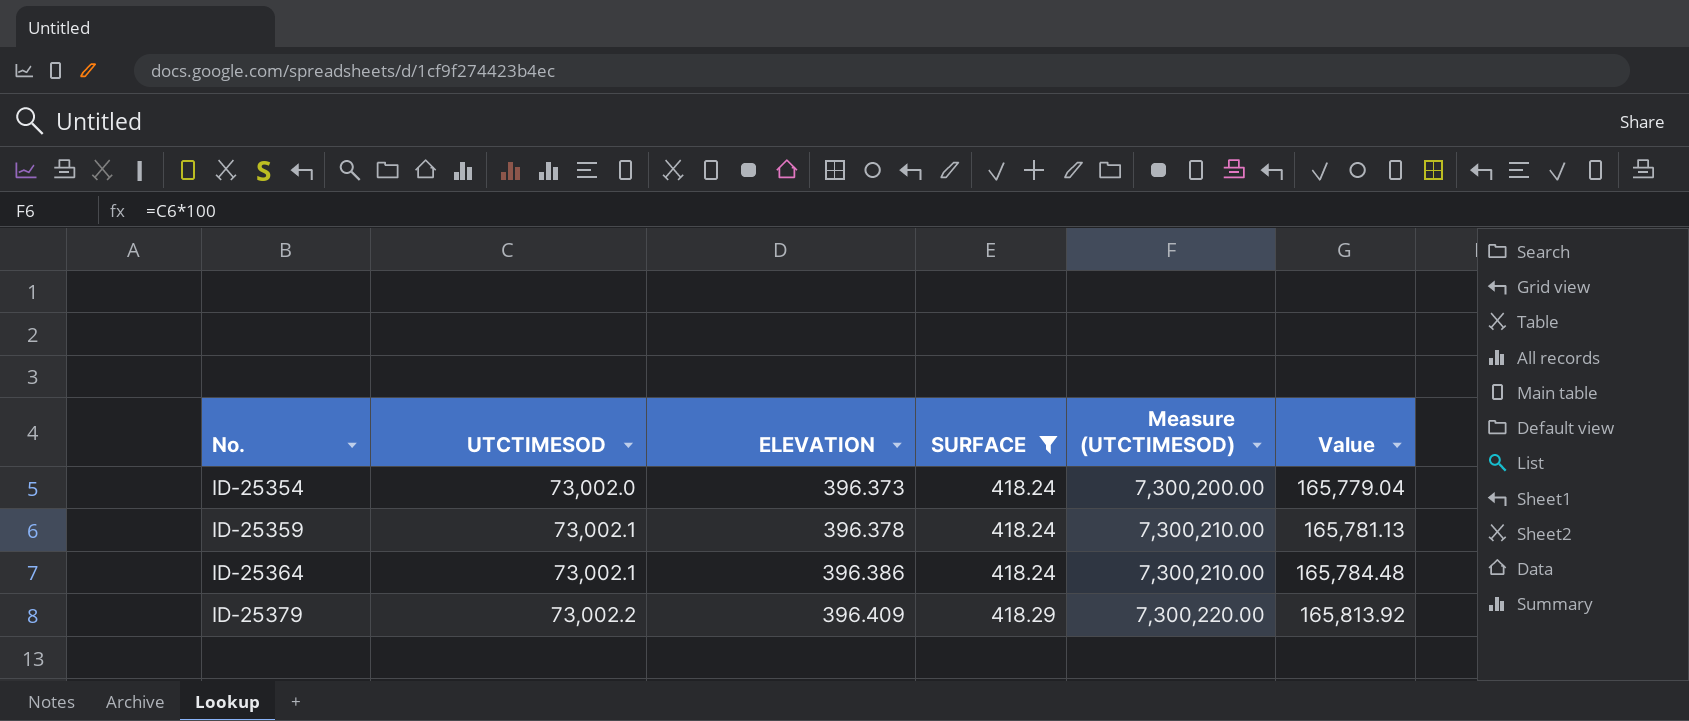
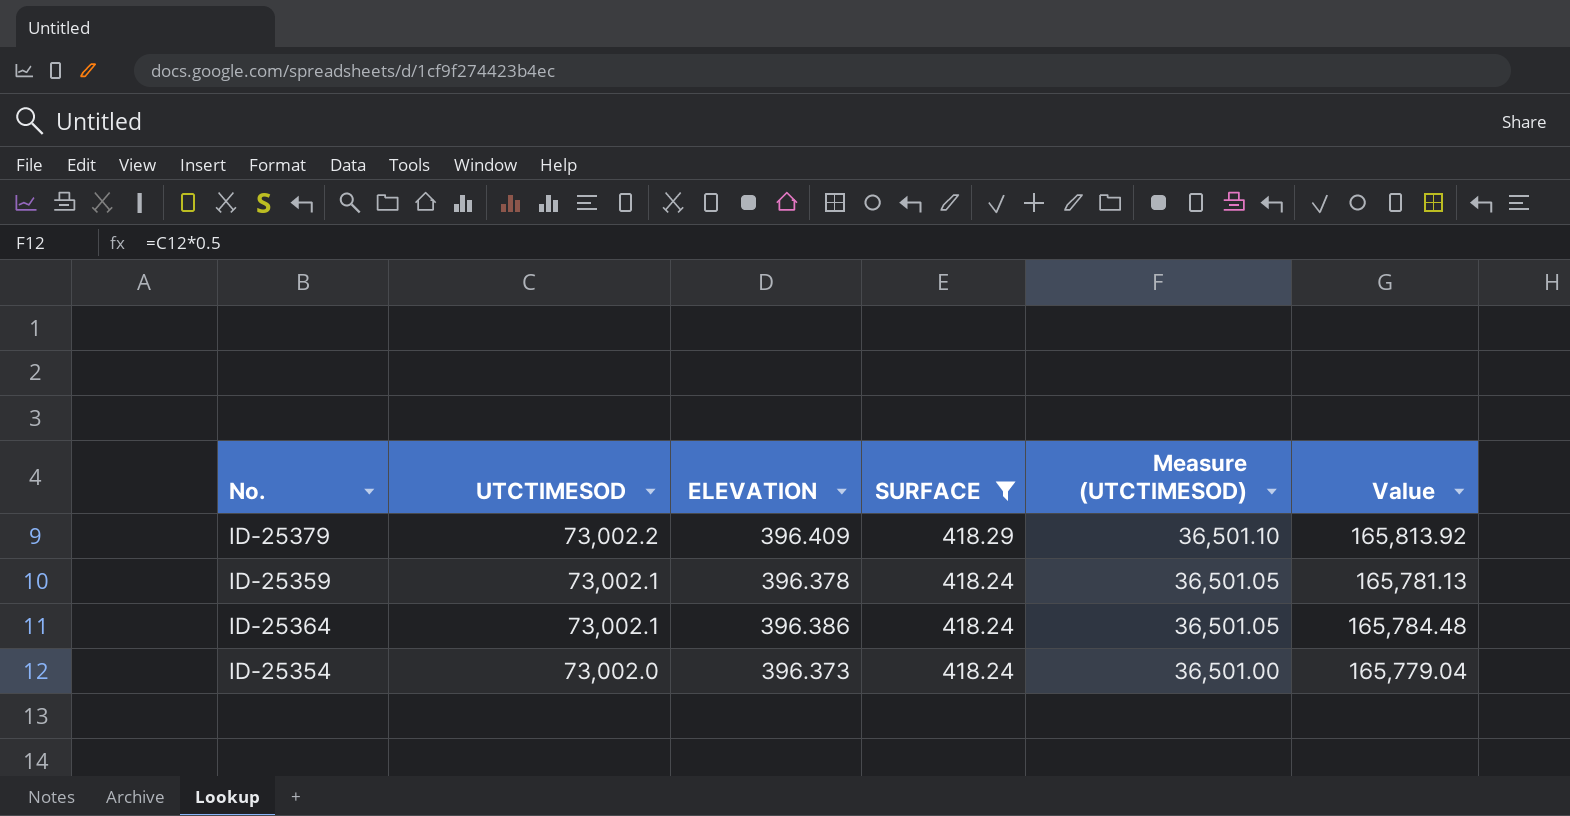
row order: No. ascending -> UTCTIMESOD descending
column Measure (UTCTIMESOD) | formula: [UTCTIMESOD] * 100 -> [UTCTIMESOD] * 0.5

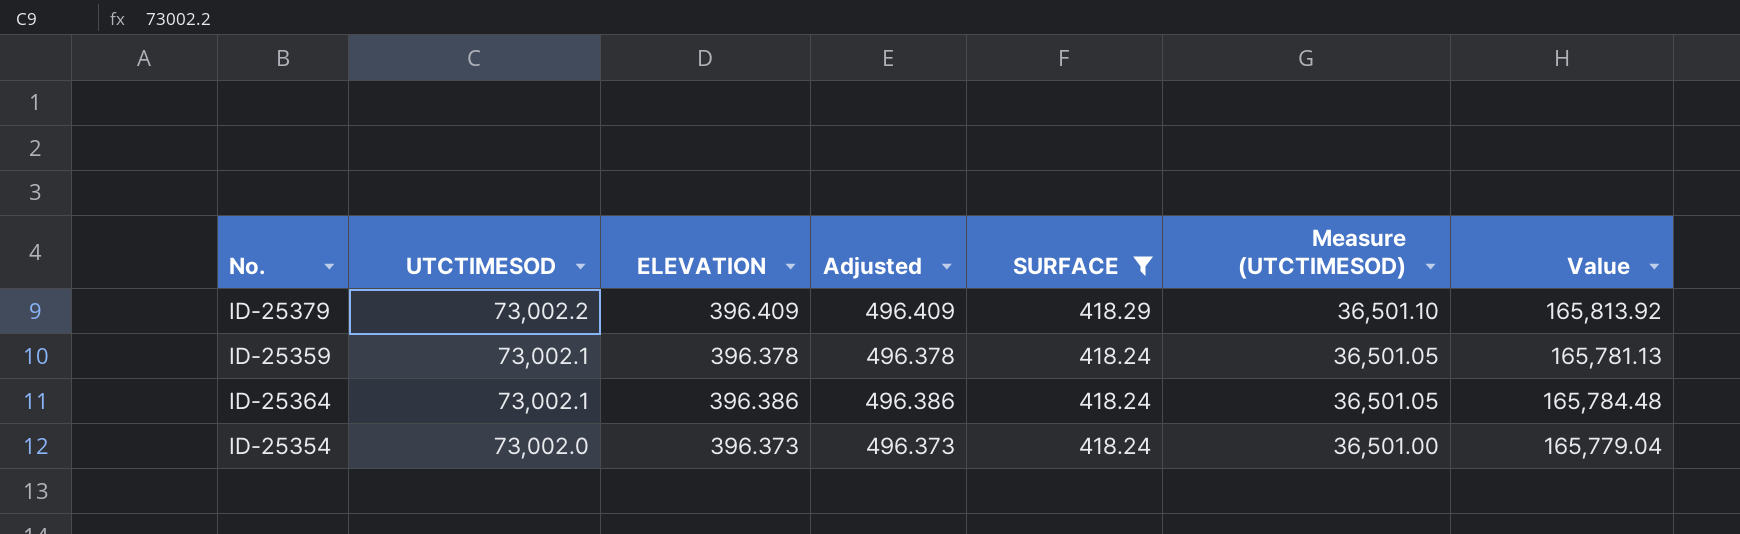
column Adjusted | formula: none -> [ELEVATION] + 100

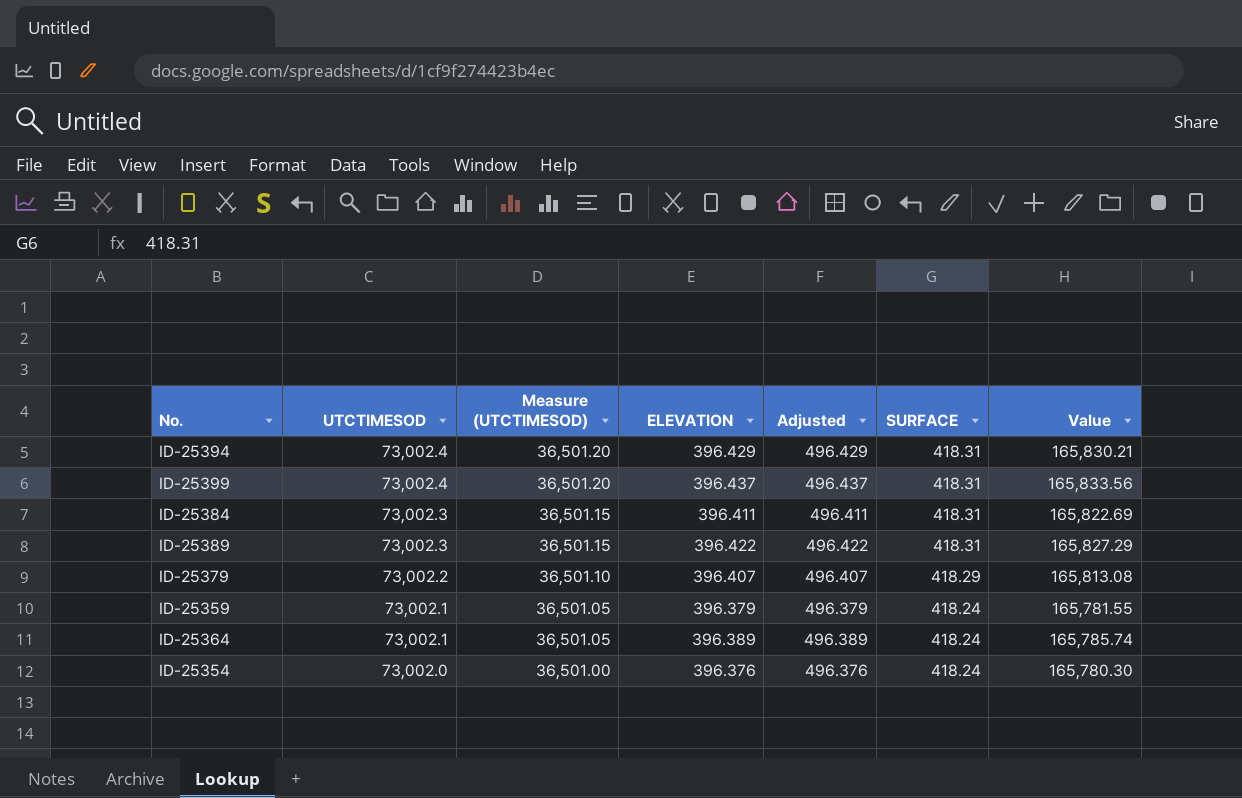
filter: SURFACE != 418.31 -> none
column Measure (UTCTIMESOD) | position: 6 -> 3
ID-25379 | ELEVATION: 396.409 -> 396.407
ID-25379 | Adjusted: 496.409 -> 496.407
ID-25379 | Value: 165,813.92 -> 165,813.08
ID-25359 | ELEVATION: 396.378 -> 396.379
ID-25359 | Adjusted: 496.378 -> 496.379
ID-25359 | Value: 165,781.13 -> 165,781.55
ID-25364 | ELEVATION: 396.386 -> 396.389
ID-25364 | Adjusted: 496.386 -> 496.389
ID-25364 | Value: 165,784.48 -> 165,785.74
ID-25354 | ELEVATION: 396.373 -> 396.376
ID-25354 | Adjusted: 496.373 -> 496.376
ID-25354 | Value: 165,779.04 -> 165,780.30

